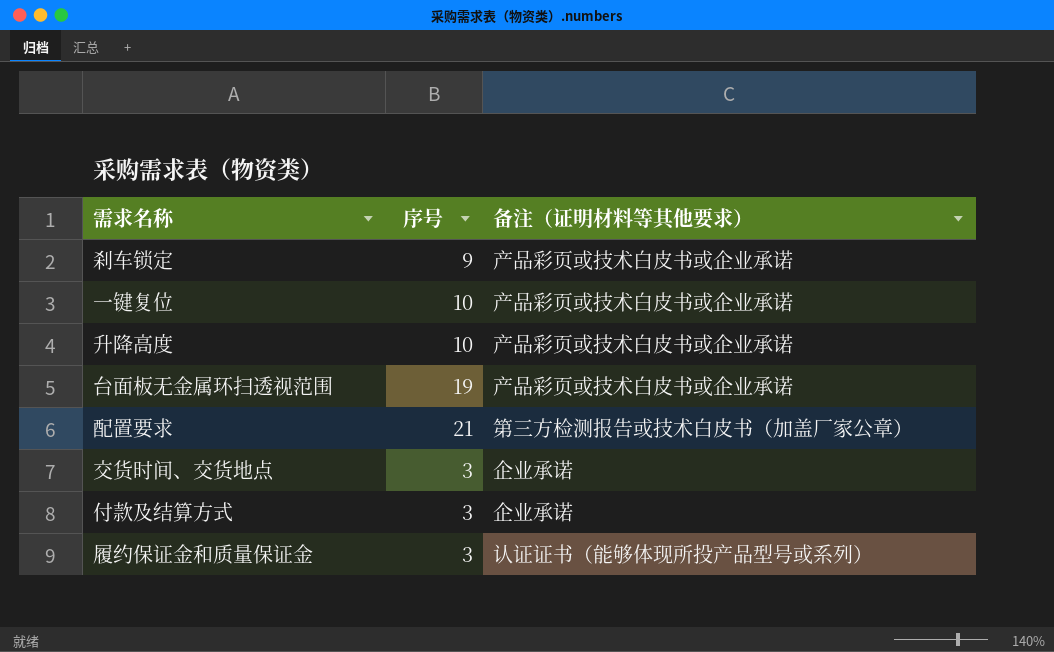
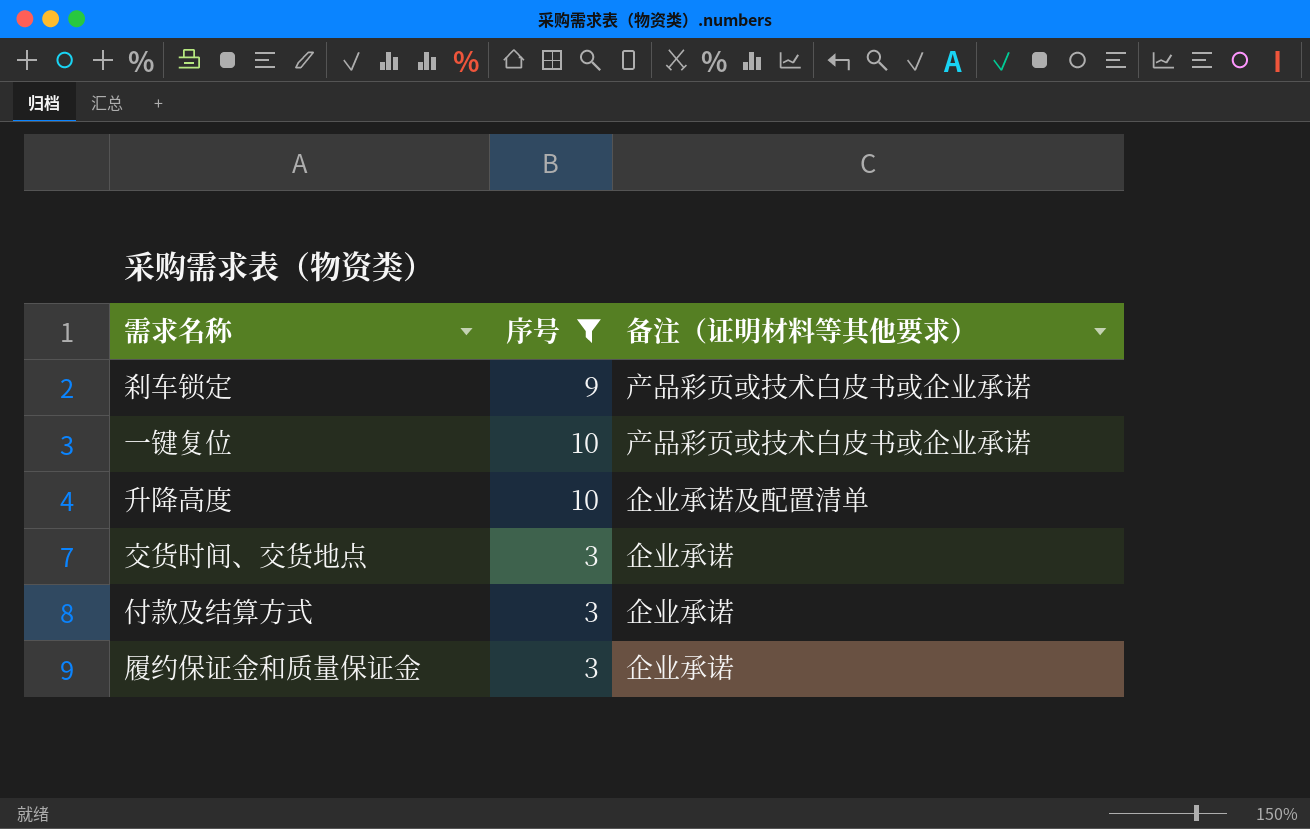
filter: none -> 序号 <= 10
升降高度 | 备注（证明材料等其他要求）: 产品彩页或技术白皮书或企业承诺 -> 企业承诺及配置清单
履约保证金和质量保证金 | 备注（证明材料等其他要求）: 认证证书（能够体现所投产品型号或系列） -> 企业承诺

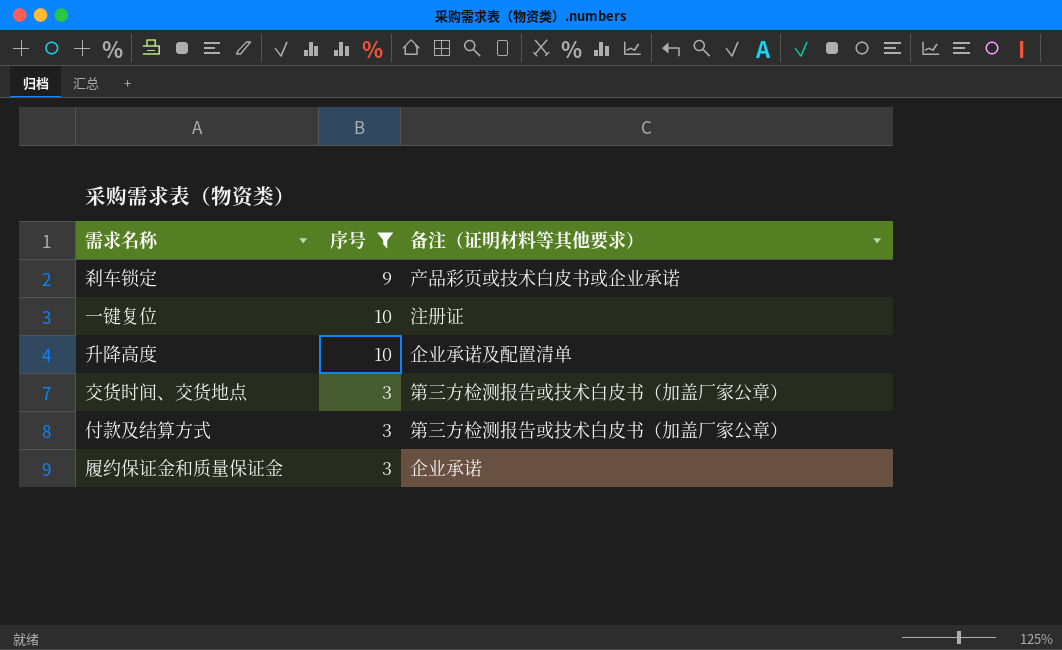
一键复位 | 备注（证明材料等其他要求）: 产品彩页或技术白皮书或企业承诺 -> 注册证
交货时间、交货地点 | 备注（证明材料等其他要求）: 企业承诺 -> 第三方检测报告或技术白皮书（加盖厂家公章）
付款及结算方式 | 备注（证明材料等其他要求）: 企业承诺 -> 第三方检测报告或技术白皮书（加盖厂家公章）

